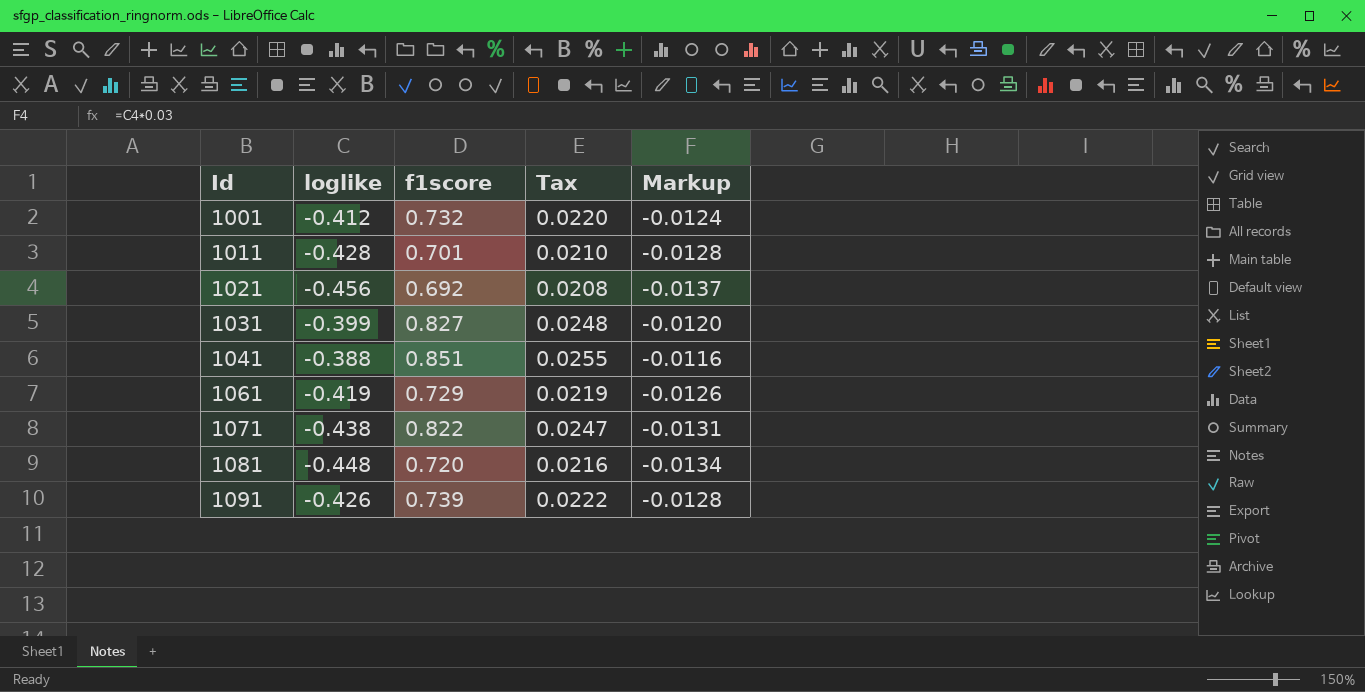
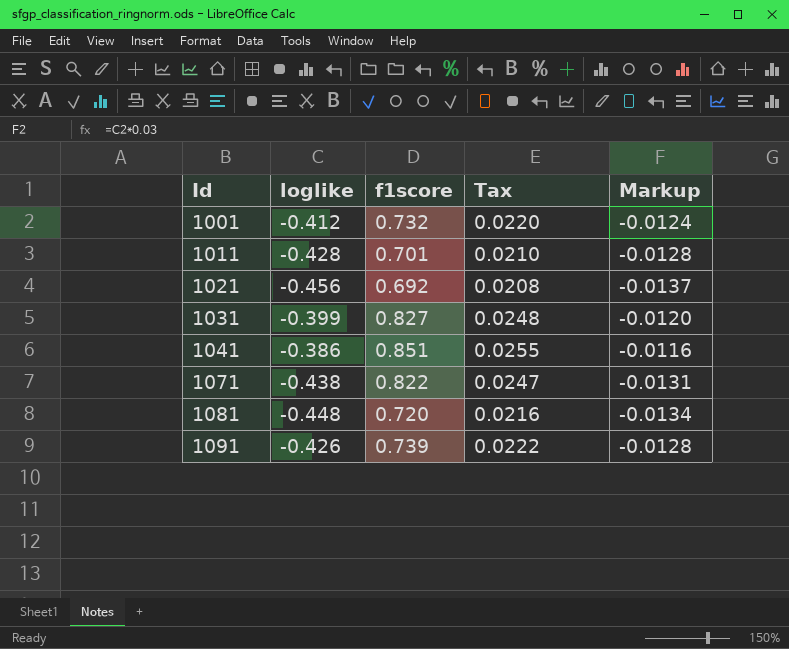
row 1061: -0.419 | 0.729 | 0.0219 | -0.0126 -> none
1041 | loglike: -0.388 -> -0.386

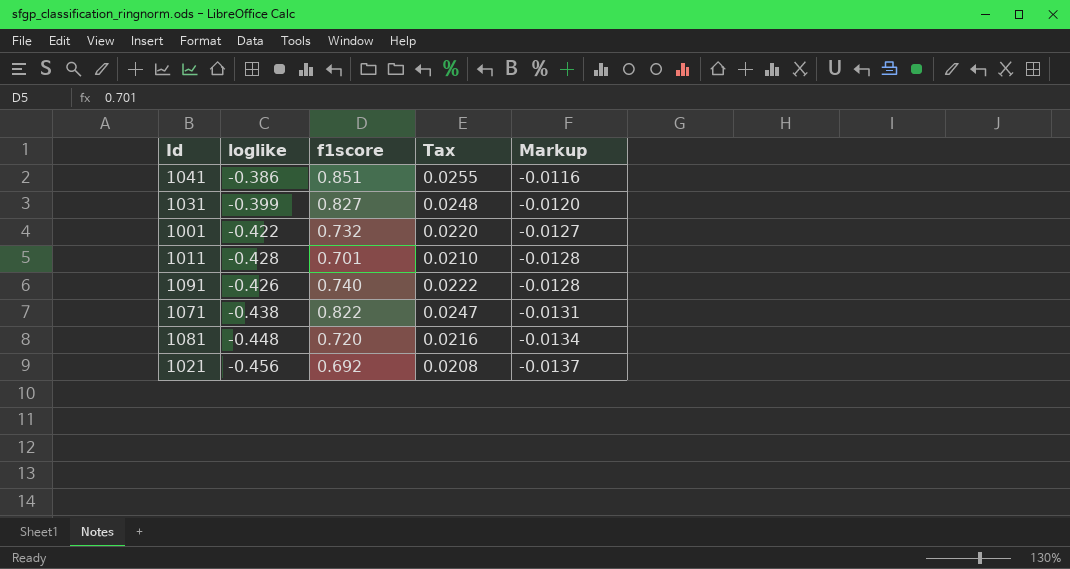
row order: Id ascending -> Markup descending
1001 | loglike: -0.412 -> -0.422
1001 | Markup: -0.0124 -> -0.0127
1091 | f1score: 0.739 -> 0.740

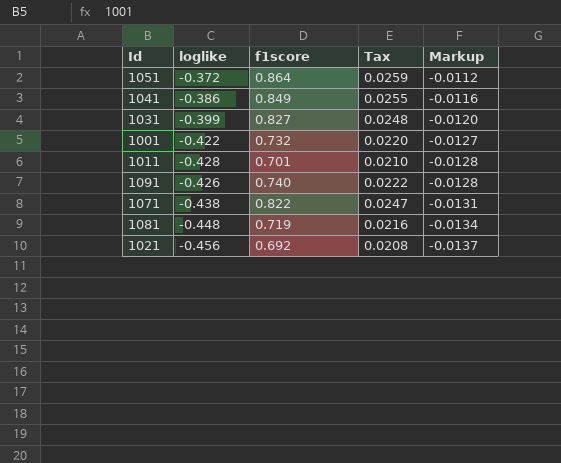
row 1051: none -> -0.372 | 0.864 | 0.0259 | -0.0112
1041 | f1score: 0.851 -> 0.849
1081 | f1score: 0.720 -> 0.719

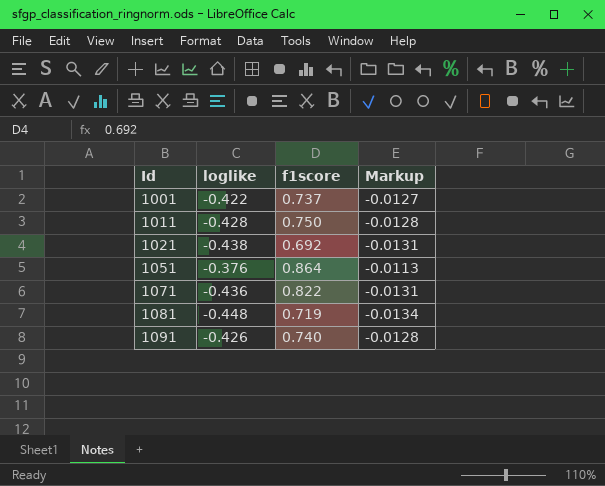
row order: Markup descending -> Id ascending
column Tax | formula: [f1score] * 0.03 -> none
row 1041: -0.386 | 0.849 | 0.0255 | -0.0116 -> none
row 1031: -0.399 | 0.827 | 0.0248 | -0.0120 -> none
1001 | f1score: 0.732 -> 0.737
1011 | f1score: 0.701 -> 0.750
1021 | loglike: -0.456 -> -0.438
1021 | Markup: -0.0137 -> -0.0131
1051 | loglike: -0.372 -> -0.376
1051 | Markup: -0.0112 -> -0.0113
1071 | loglike: -0.438 -> -0.436

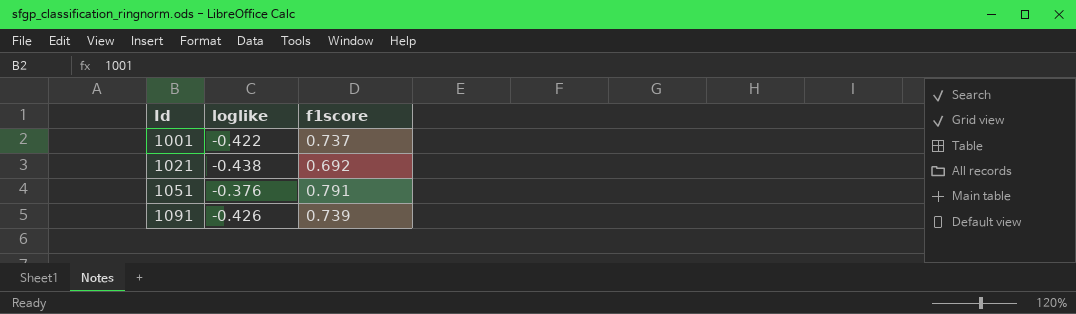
column Markup | formula: [loglike] * 0.03 -> none
row 1011: -0.428 | 0.750 | -0.0128 -> none
row 1071: -0.436 | 0.822 | -0.0131 -> none
row 1081: -0.448 | 0.719 | -0.0134 -> none
1051 | f1score: 0.864 -> 0.791
1091 | f1score: 0.740 -> 0.739

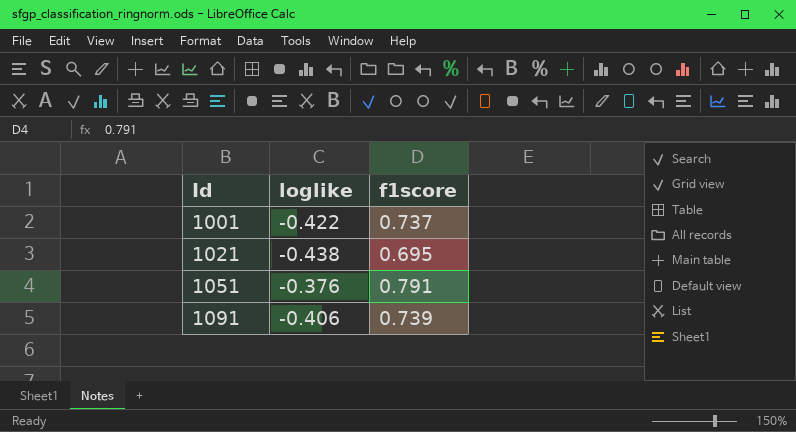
1021 | f1score: 0.692 -> 0.695
1091 | loglike: -0.426 -> -0.406

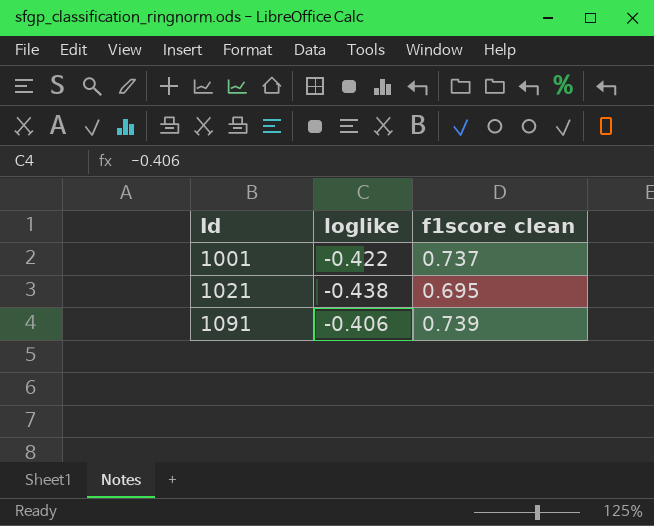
column name: f1score -> f1score clean
row 1051: -0.376 | 0.791 -> none

